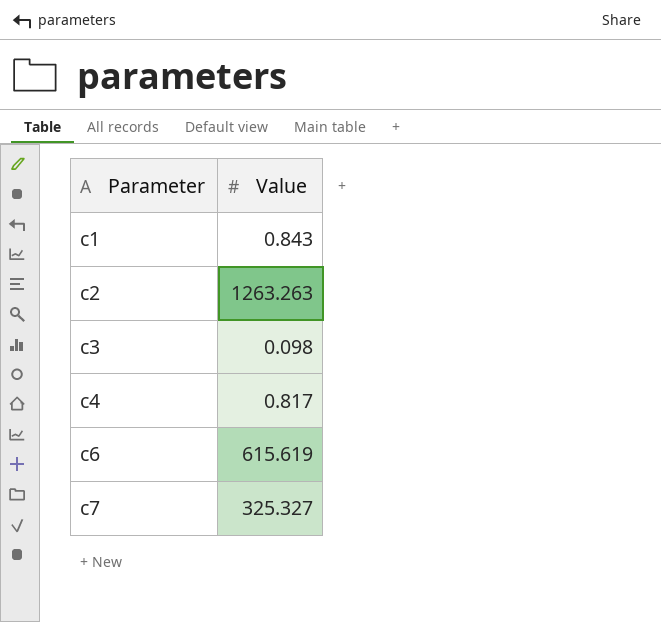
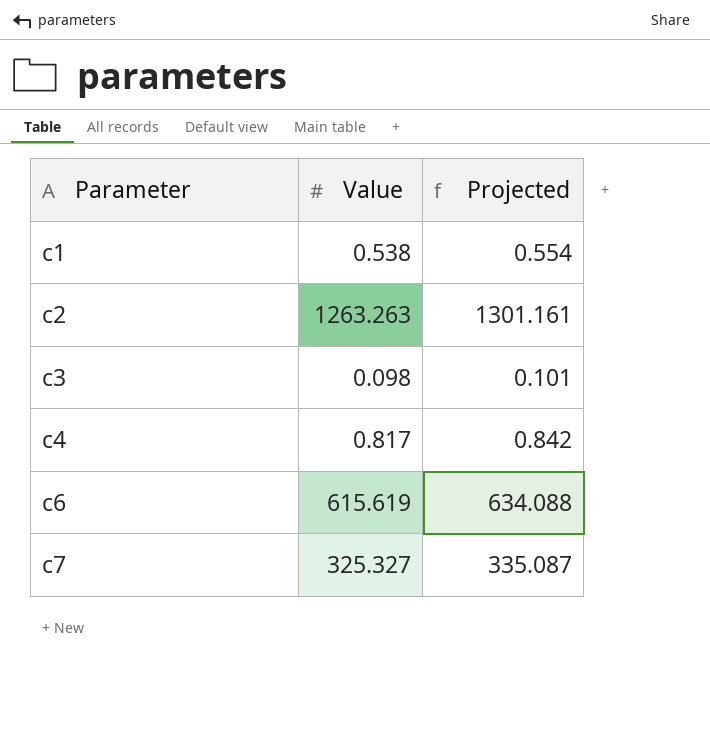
column Projected | formula: none -> [Value] * 1.03
c1 | Value: 0.843 -> 0.538

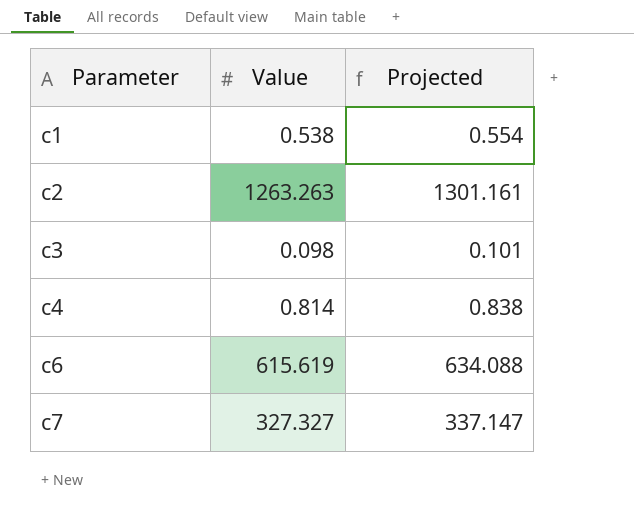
c4 | Value: 0.817 -> 0.814
c4 | Projected: 0.842 -> 0.838
c7 | Value: 325.327 -> 327.327
c7 | Projected: 335.087 -> 337.147

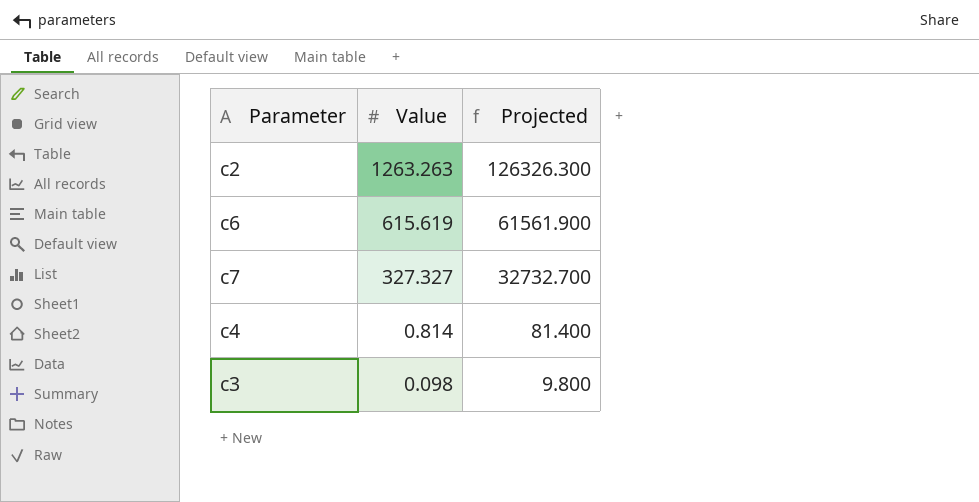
row order: Parameter ascending -> Value descending
column Projected | formula: [Value] * 1.03 -> [Value] * 100
row c1: 0.538 | 0.554 -> none

